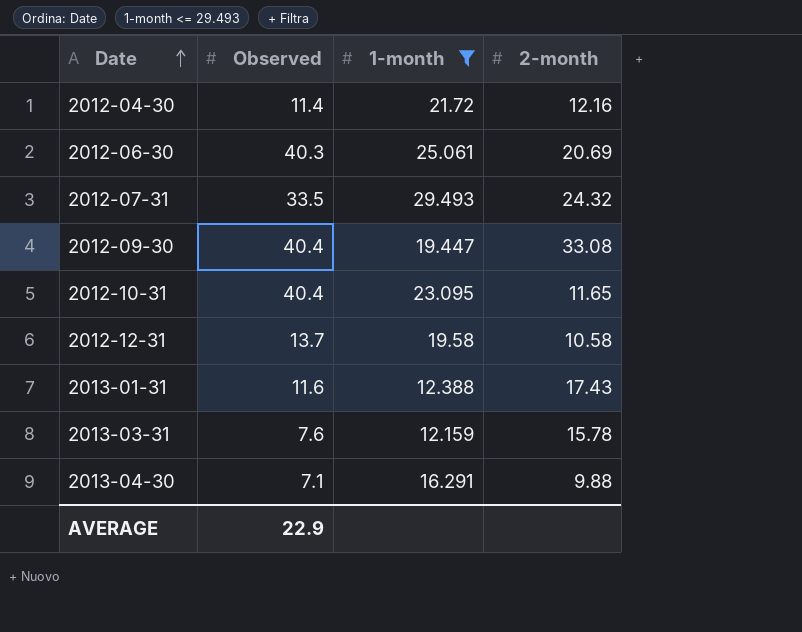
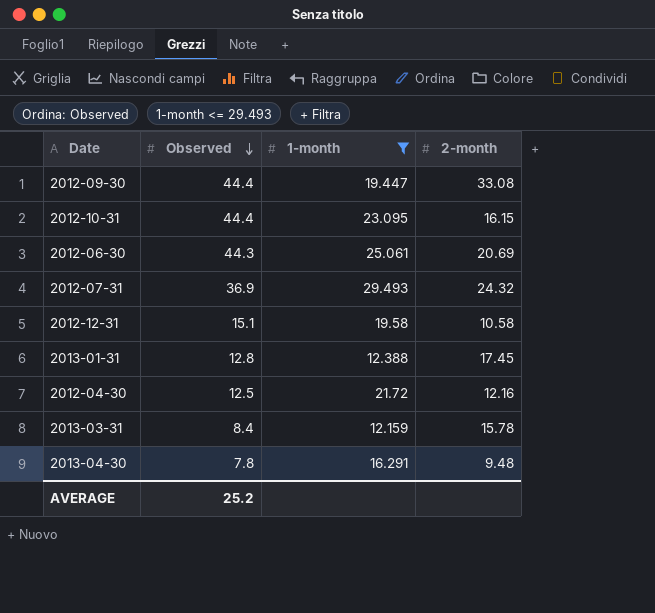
row order: Date ascending -> Observed descending
2012-09-30 | Observed: 40.4 -> 44.4
2012-10-31 | Observed: 40.4 -> 44.4
2012-10-31 | 2-month: 11.65 -> 16.15
2012-06-30 | Observed: 40.3 -> 44.3
2012-07-31 | Observed: 33.5 -> 36.9
2012-12-31 | Observed: 13.7 -> 15.1
2013-01-31 | Observed: 11.6 -> 12.8
2013-01-31 | 2-month: 17.43 -> 17.45
2012-04-30 | Observed: 11.4 -> 12.5
2013-03-31 | Observed: 7.6 -> 8.4
2013-04-30 | Observed: 7.1 -> 7.8
2013-04-30 | 2-month: 9.88 -> 9.48
AVERAGE | Observed: 22.9 -> 25.2

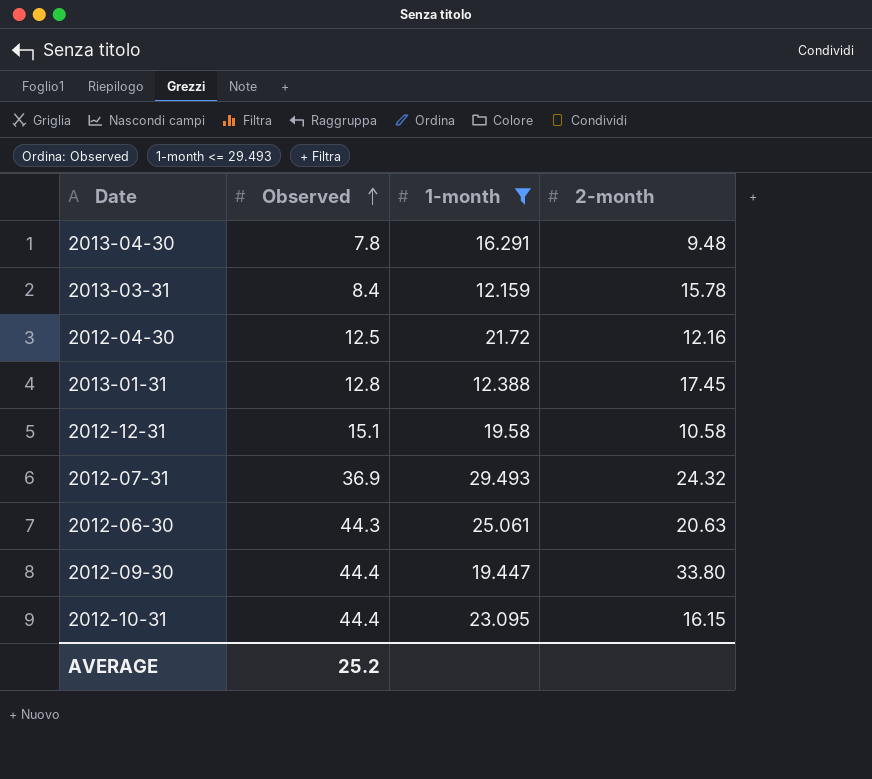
row order: Observed descending -> Observed ascending
2012-06-30 | 2-month: 20.69 -> 20.63
2012-09-30 | 2-month: 33.08 -> 33.80

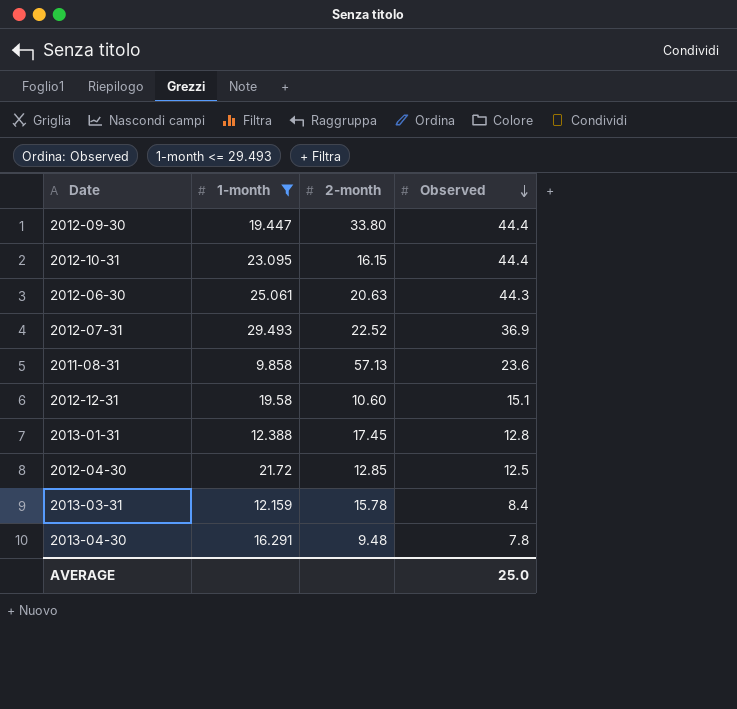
row order: Observed ascending -> Observed descending
column Observed | position: 2 -> 4
2012-07-31 | 2-month: 24.32 -> 22.52
row 2011-08-31: none -> 9.858 | 57.13 | 23.6
2012-12-31 | 2-month: 10.58 -> 10.60
2012-04-30 | 2-month: 12.16 -> 12.85
AVERAGE | Observed: 25.2 -> 25.0

